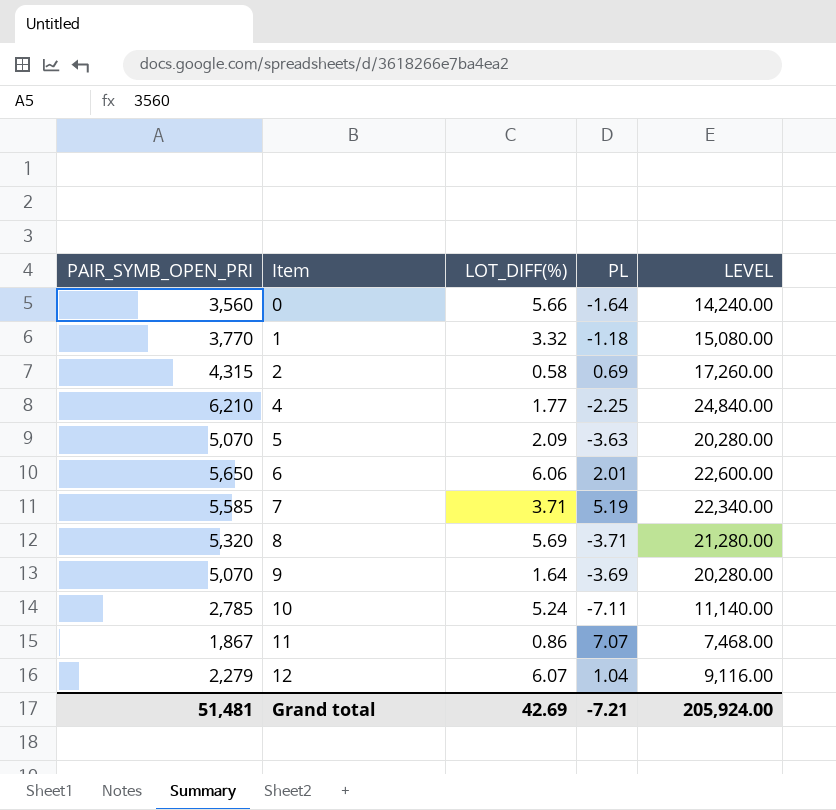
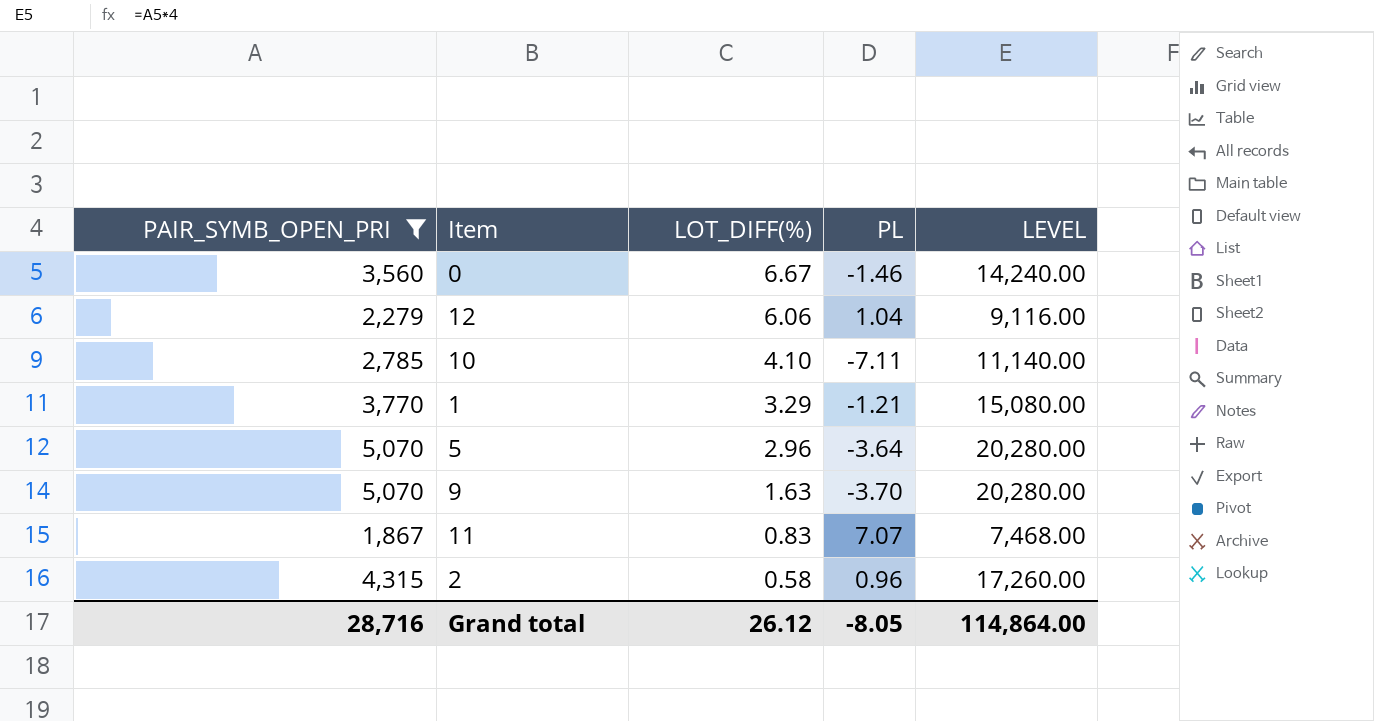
filter: none -> PAIR_SYMB_OPEN_PRI <= 5,070
row order: Item ascending -> LOT_DIFF(%) descending
0 | LOT_DIFF(%): 5.66 -> 6.67
0 | PL: -1.64 -> -1.46
12 | LOT_DIFF(%): 6.07 -> 6.06
10 | LOT_DIFF(%): 5.24 -> 4.10
1 | LOT_DIFF(%): 3.32 -> 3.29
1 | PL: -1.18 -> -1.21
5 | LOT_DIFF(%): 2.09 -> 2.96
5 | PL: -3.63 -> -3.64
9 | LOT_DIFF(%): 1.64 -> 1.63
9 | PL: -3.69 -> -3.70
11 | LOT_DIFF(%): 0.86 -> 0.83
2 | PL: 0.69 -> 0.96
Grand total | PAIR_SYMB_OPEN_PRI: 51,481 -> 28,716
Grand total | LOT_DIFF(%): 42.69 -> 26.12
Grand total | PL: -7.21 -> -8.05
Grand total | LEVEL: 205,924.00 -> 114,864.00

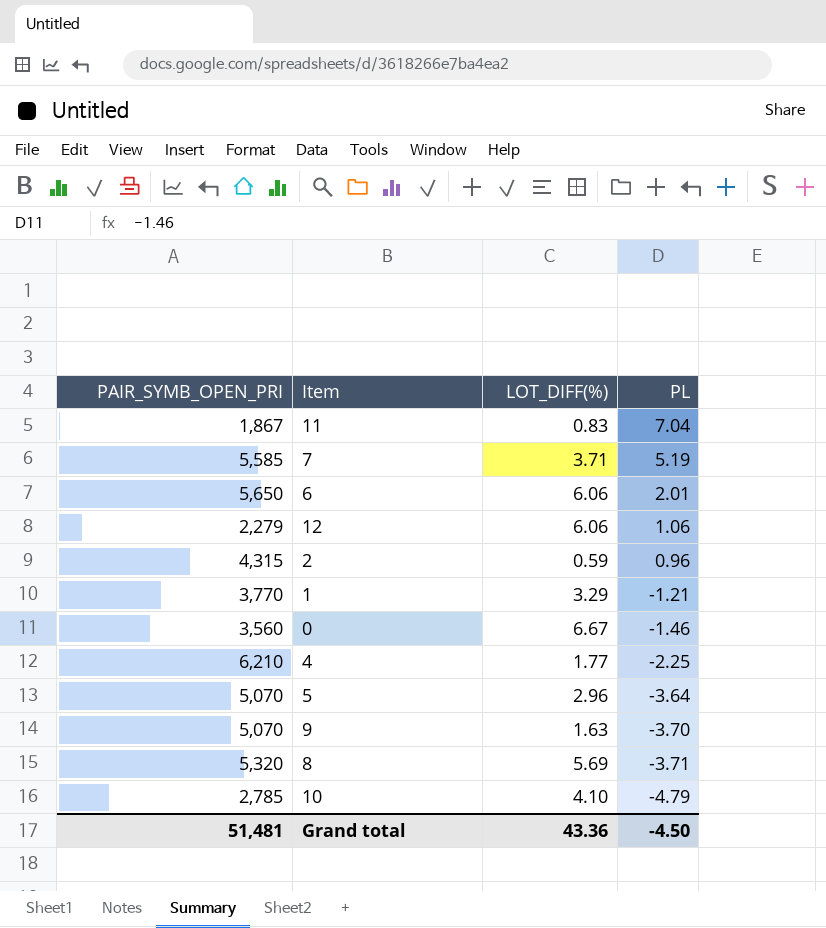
filter: PAIR_SYMB_OPEN_PRI <= 5,070 -> none
row order: LOT_DIFF(%) descending -> PL descending
column LEVEL | formula: [PAIR_SYMB_OPEN_PRI] * 4 -> none
11 | PL: 7.07 -> 7.04
12 | PL: 1.04 -> 1.06
2 | LOT_DIFF(%): 0.58 -> 0.59
10 | PL: -7.11 -> -4.79
Grand total | PAIR_SYMB_OPEN_PRI: 28,716 -> 51,481
Grand total | LOT_DIFF(%): 26.12 -> 43.36
Grand total | PL: -8.05 -> -4.50

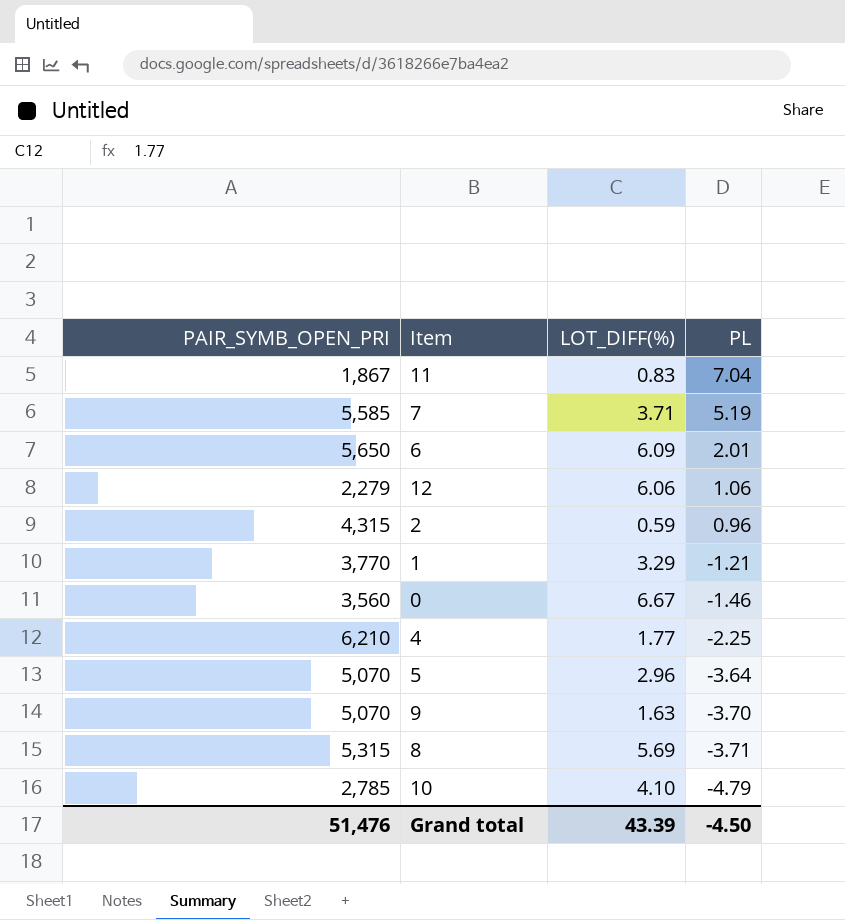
6 | LOT_DIFF(%): 6.06 -> 6.09
8 | PAIR_SYMB_OPEN_PRI: 5,320 -> 5,315
Grand total | PAIR_SYMB_OPEN_PRI: 51,481 -> 51,476
Grand total | LOT_DIFF(%): 43.36 -> 43.39

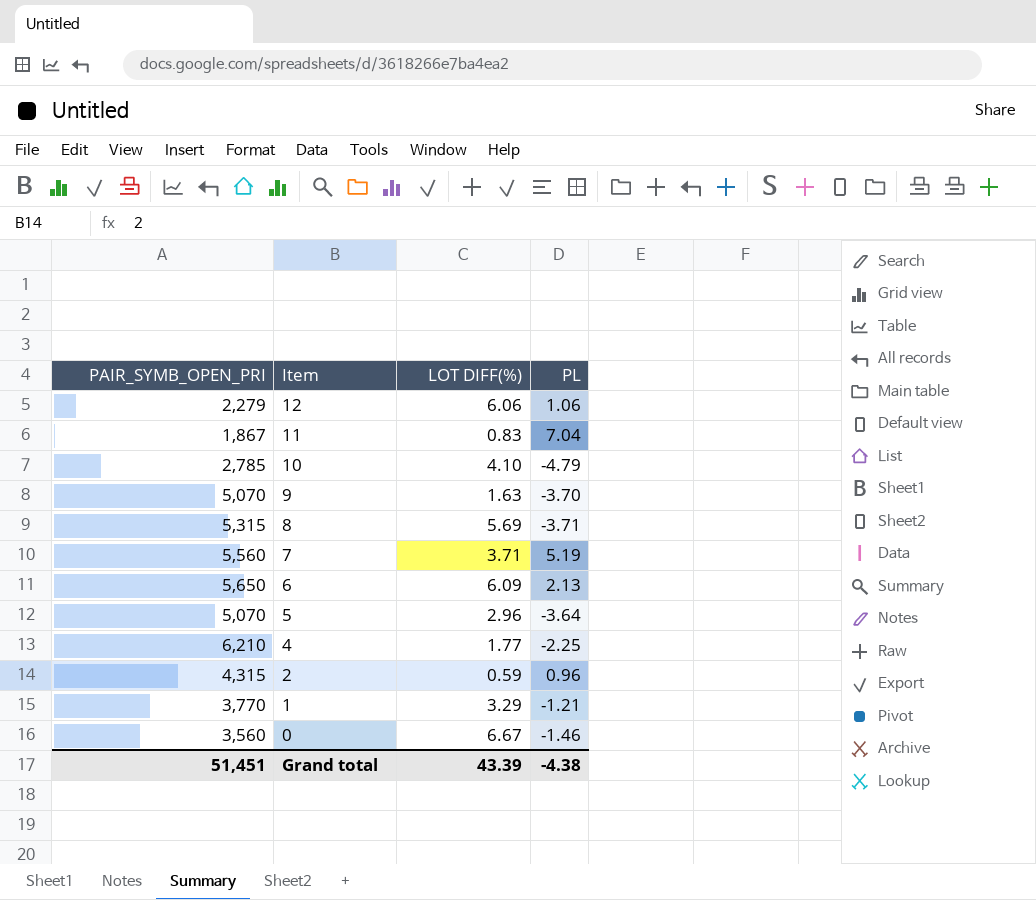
row order: PL descending -> Item descending
column name: LOT_DIFF(%) -> LOT DIFF(%)
7 | PAIR_SYMB_OPEN_PRI: 5,585 -> 5,560
6 | PL: 2.01 -> 2.13
Grand total | PAIR_SYMB_OPEN_PRI: 51,476 -> 51,451
Grand total | PL: -4.50 -> -4.38

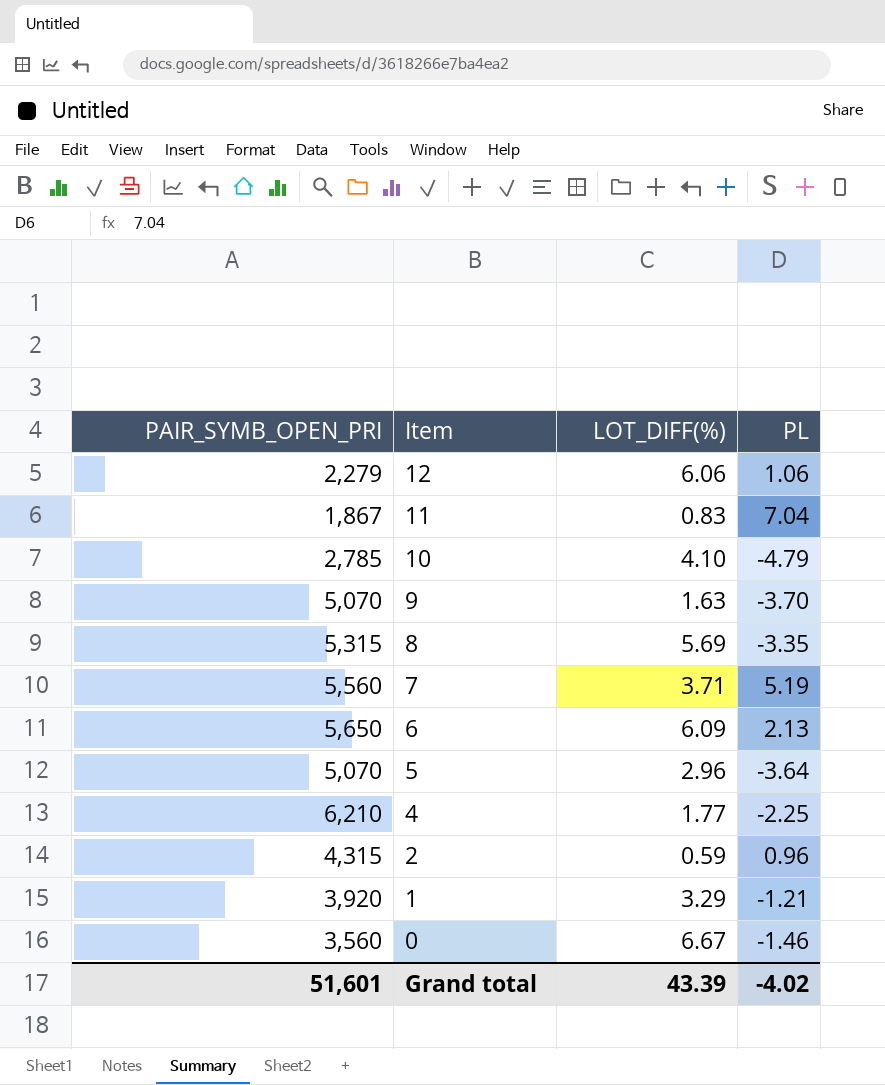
column name: LOT DIFF(%) -> LOT_DIFF(%)
8 | PL: -3.71 -> -3.35
1 | PAIR_SYMB_OPEN_PRI: 3,770 -> 3,920
Grand total | PAIR_SYMB_OPEN_PRI: 51,451 -> 51,601
Grand total | PL: -4.38 -> -4.02

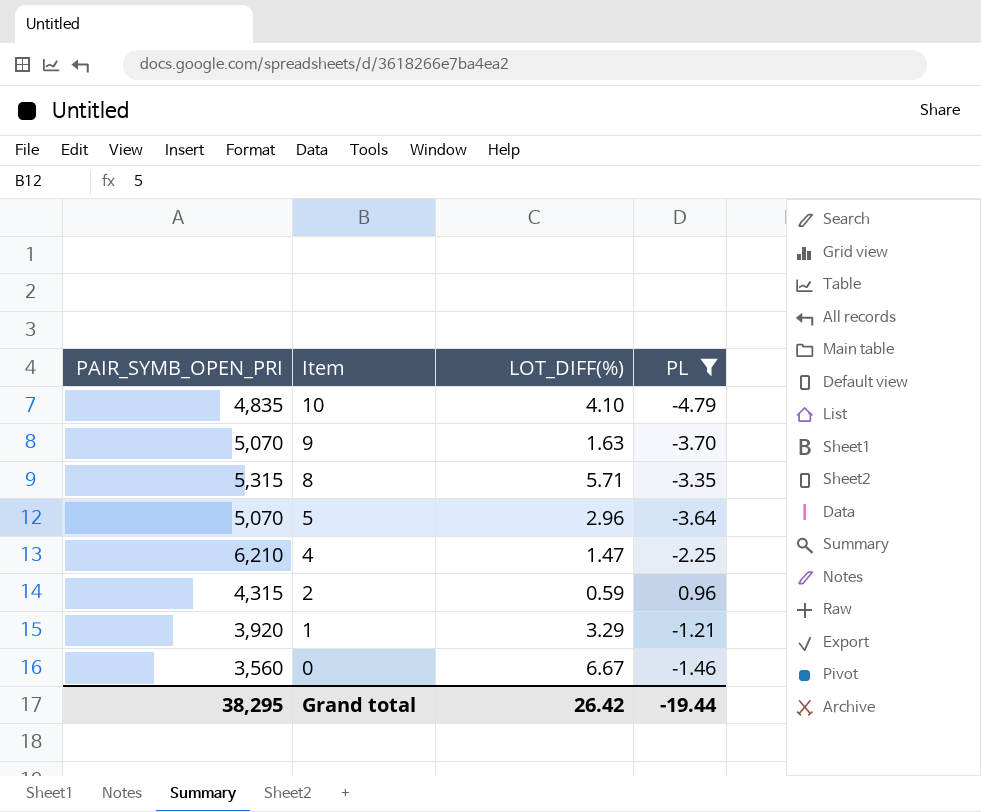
filter: none -> PL <= 0.96
10 | PAIR_SYMB_OPEN_PRI: 2,785 -> 4,835
8 | LOT_DIFF(%): 5.69 -> 5.71
4 | LOT_DIFF(%): 1.77 -> 1.47
Grand total | PAIR_SYMB_OPEN_PRI: 51,601 -> 38,295
Grand total | LOT_DIFF(%): 43.39 -> 26.42
Grand total | PL: -4.02 -> -19.44

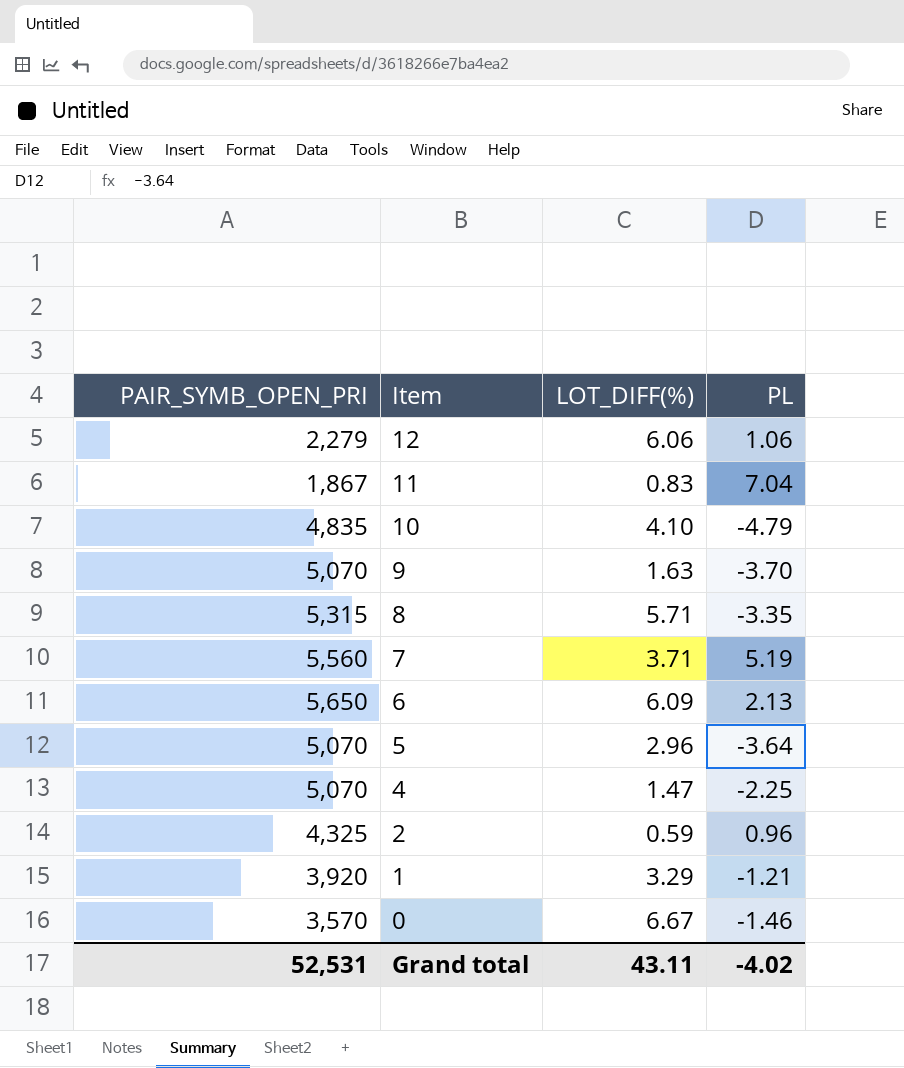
filter: PL <= 0.96 -> none
4 | PAIR_SYMB_OPEN_PRI: 6,210 -> 5,070
2 | PAIR_SYMB_OPEN_PRI: 4,315 -> 4,325
0 | PAIR_SYMB_OPEN_PRI: 3,560 -> 3,570
Grand total | PAIR_SYMB_OPEN_PRI: 38,295 -> 52,531
Grand total | LOT_DIFF(%): 26.42 -> 43.11
Grand total | PL: -19.44 -> -4.02

